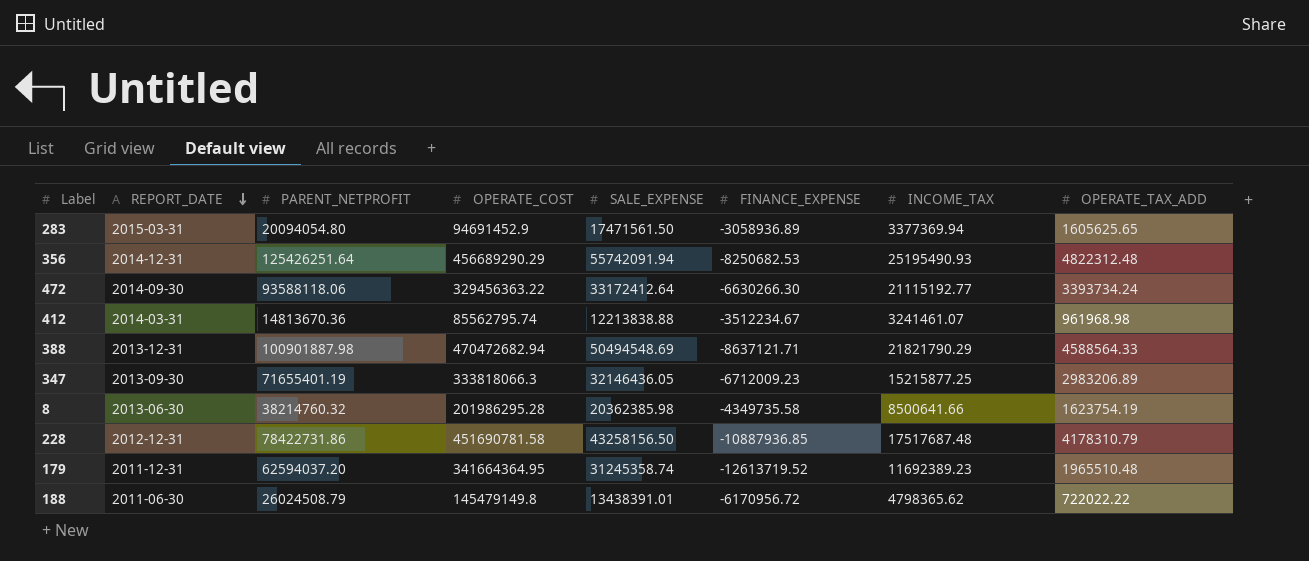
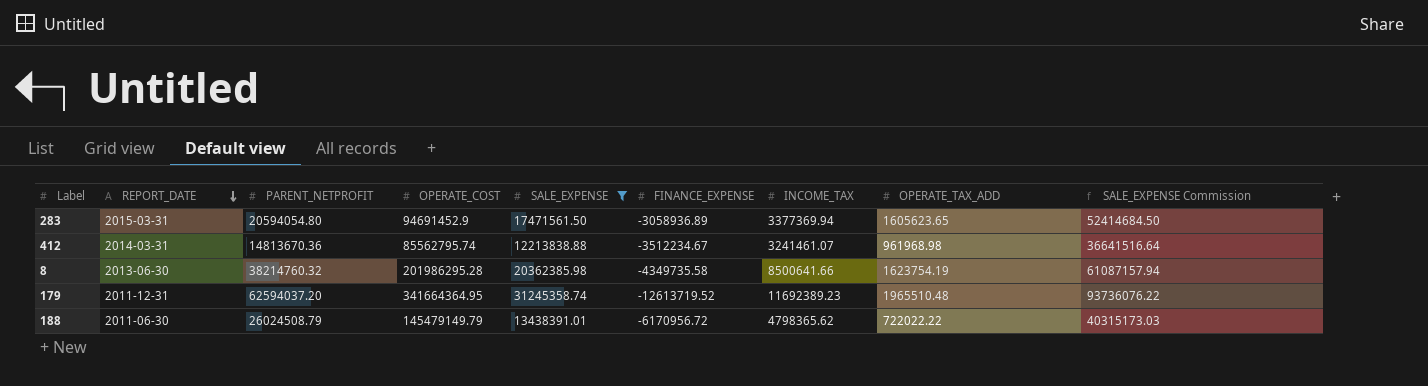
filter: none -> SALE_EXPENSE <= 31245358.74
column SALE_EXPENSE Commission | formula: none -> [SALE_EXPENSE] * 3
283 | PARENT_NETPROFIT: 20094054.80 -> 20594054.80
283 | OPERATE_TAX_ADD: 1605625.65 -> 1605623.65
188 | OPERATE_COST: 145479149.8 -> 145479149.79

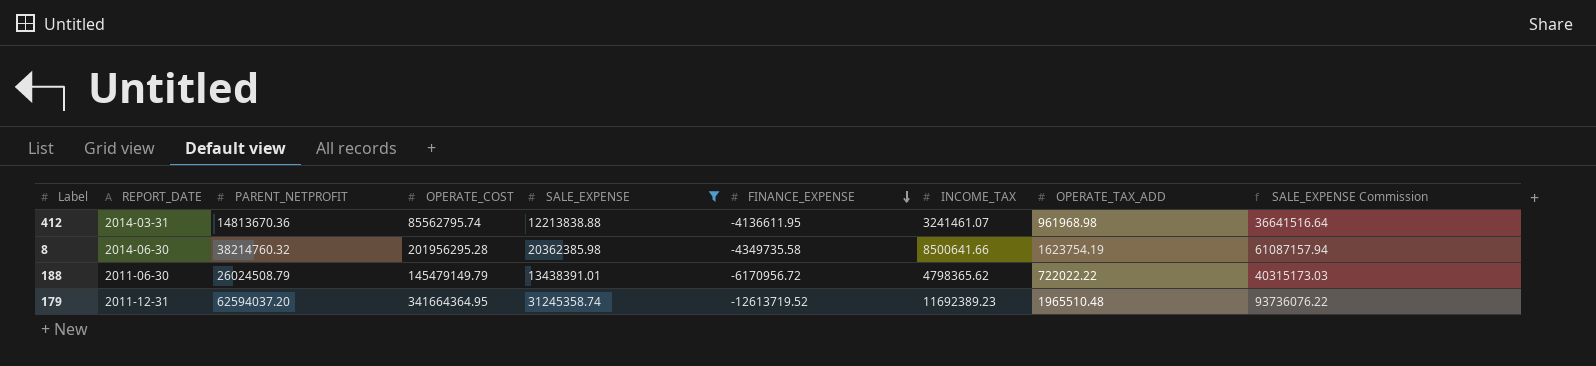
row order: REPORT_DATE descending -> FINANCE_EXPENSE descending
row 283: 2015-03-31 | 20594054.80 | 94691452.9 | 17471561.50 | -3058936.89 | 3377369.94 | 1605623.65 | 52414684.50 -> none
412 | FINANCE_EXPENSE: -3512234.67 -> -4136611.95
8 | REPORT_DATE: 2013-06-30 -> 2014-06-30
8 | OPERATE_COST: 201986295.28 -> 201956295.28

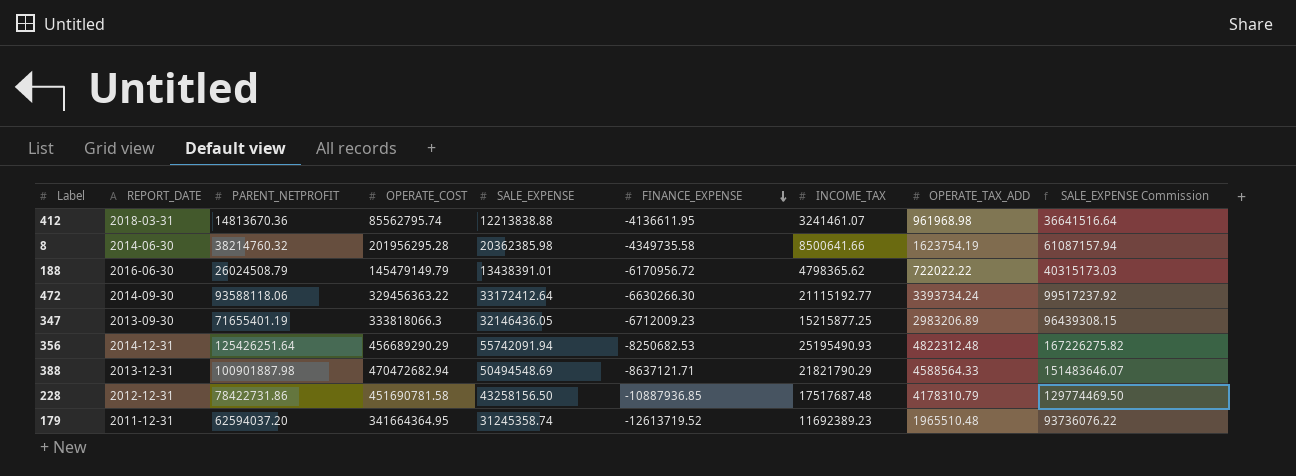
filter: SALE_EXPENSE <= 31245358.74 -> none
412 | REPORT_DATE: 2014-03-31 -> 2018-03-31
188 | REPORT_DATE: 2011-06-30 -> 2016-06-30

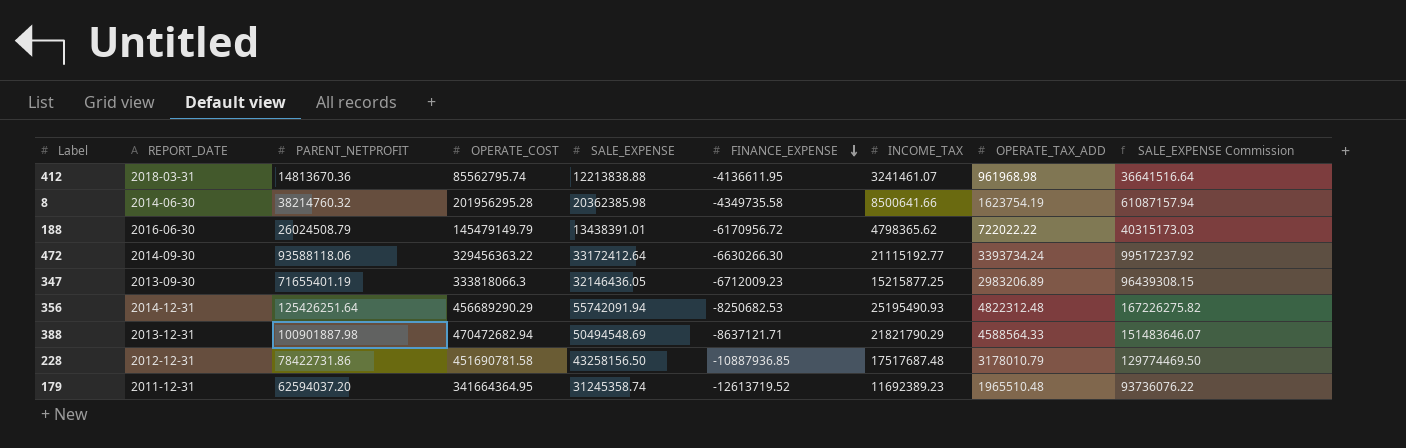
228 | OPERATE_TAX_ADD: 4178310.79 -> 3178010.79

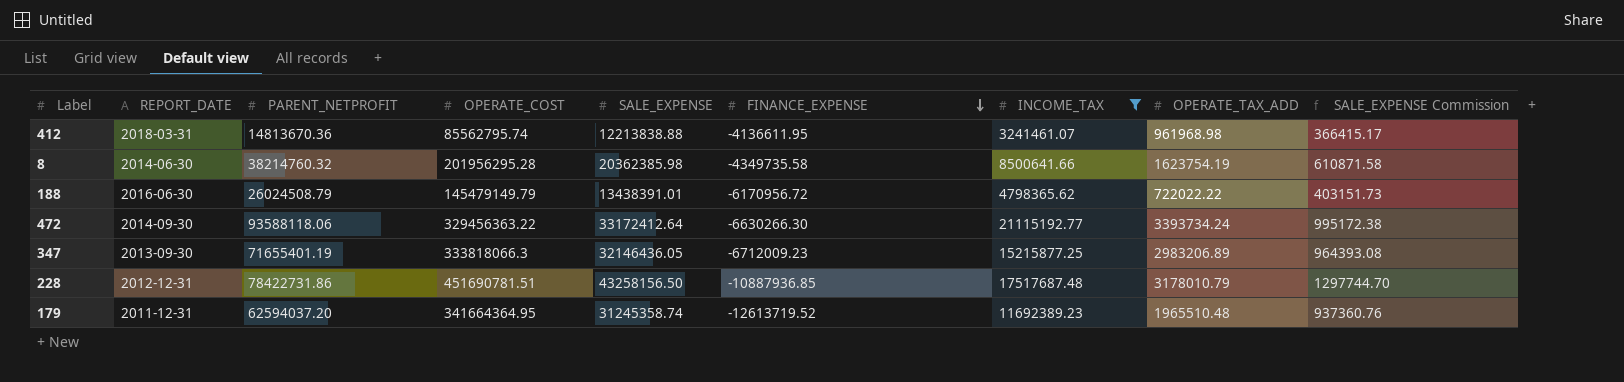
filter: none -> INCOME_TAX <= 21115192.77
column SALE_EXPENSE Commission | formula: [SALE_EXPENSE] * 3 -> [SALE_EXPENSE] * 0.03
228 | OPERATE_COST: 451690781.58 -> 451690781.51

